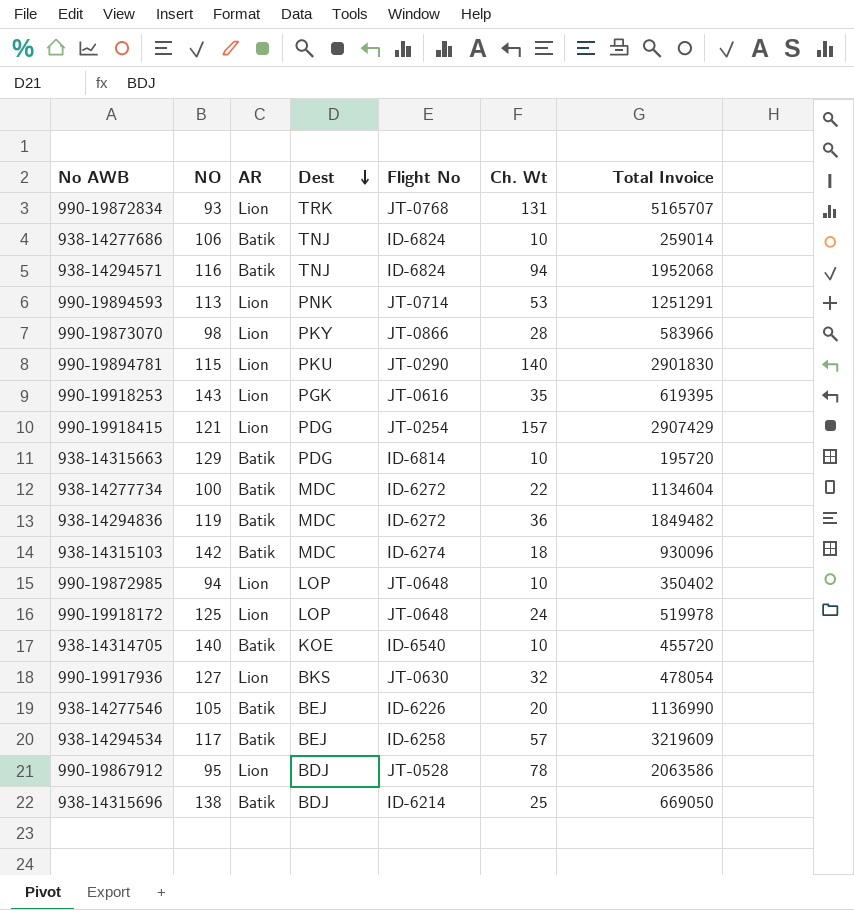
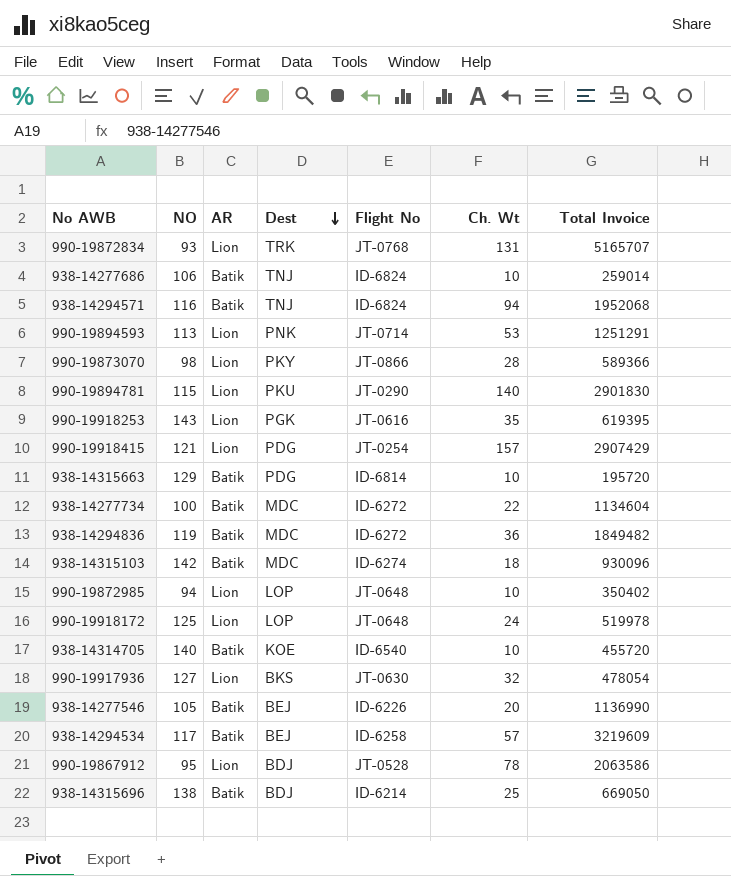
990-19873070 | Total Invoice: 583966 -> 589366

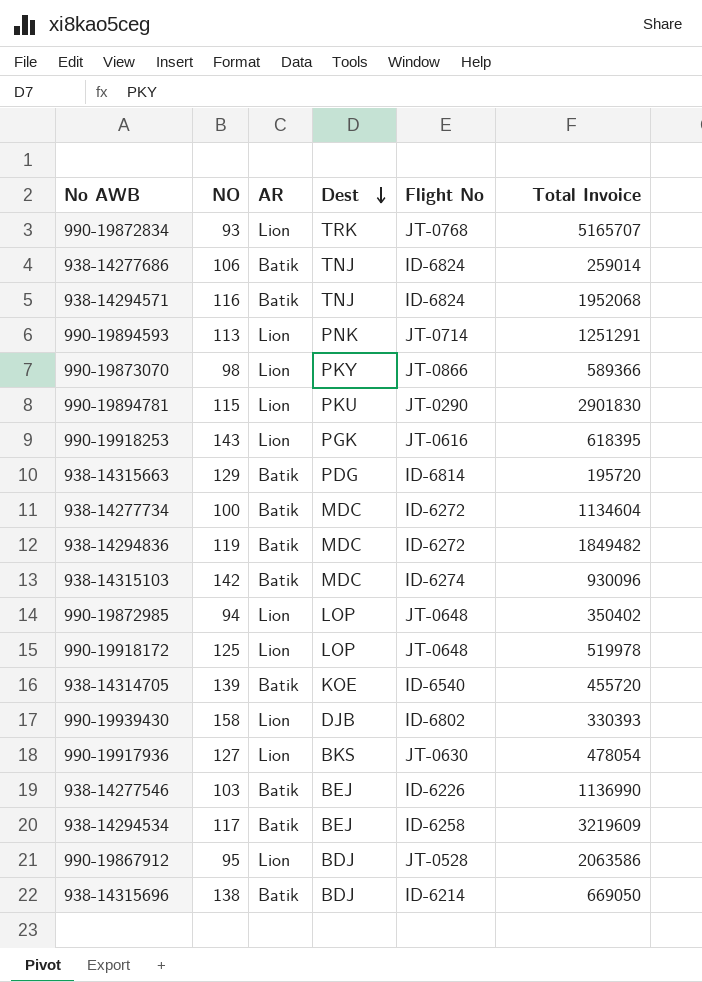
column Ch. Wt | position: 6 -> none
row 990-19918415: 121 | Lion | PDG | JT-0254 | 157 | 2907429 -> none
990-19918253 | Total Invoice: 619395 -> 618395
938-14314705 | NO: 140 -> 139
row 990-19939430: none -> 158 | Lion | DJB | ID-6802 | 330393
938-14277546 | NO: 105 -> 103

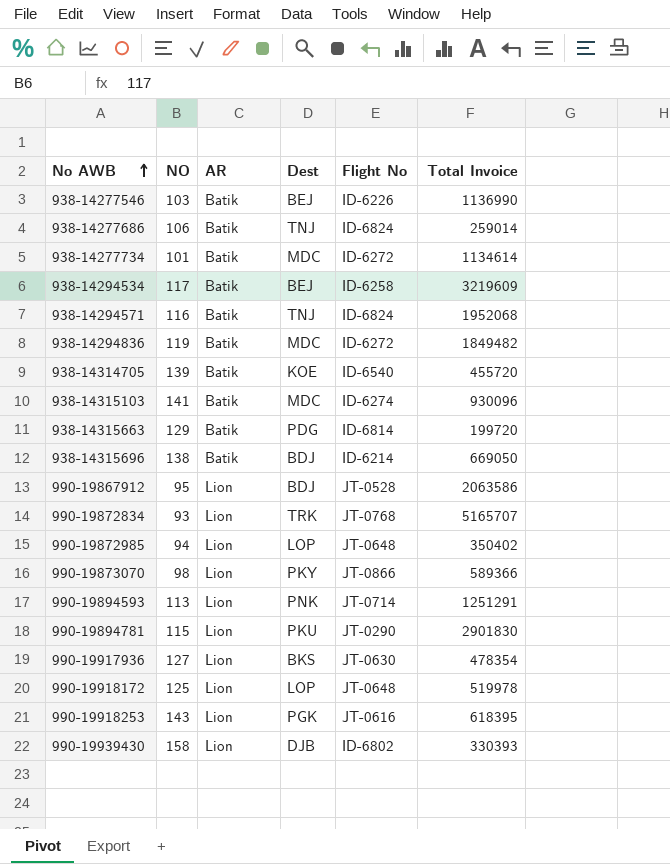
row order: Dest descending -> No AWB ascending
938-14277734 | NO: 100 -> 101
938-14277734 | Total Invoice: 1134604 -> 1134614
938-14315103 | NO: 142 -> 141
938-14315663 | Total Invoice: 195720 -> 199720
990-19917936 | Total Invoice: 478054 -> 478354

